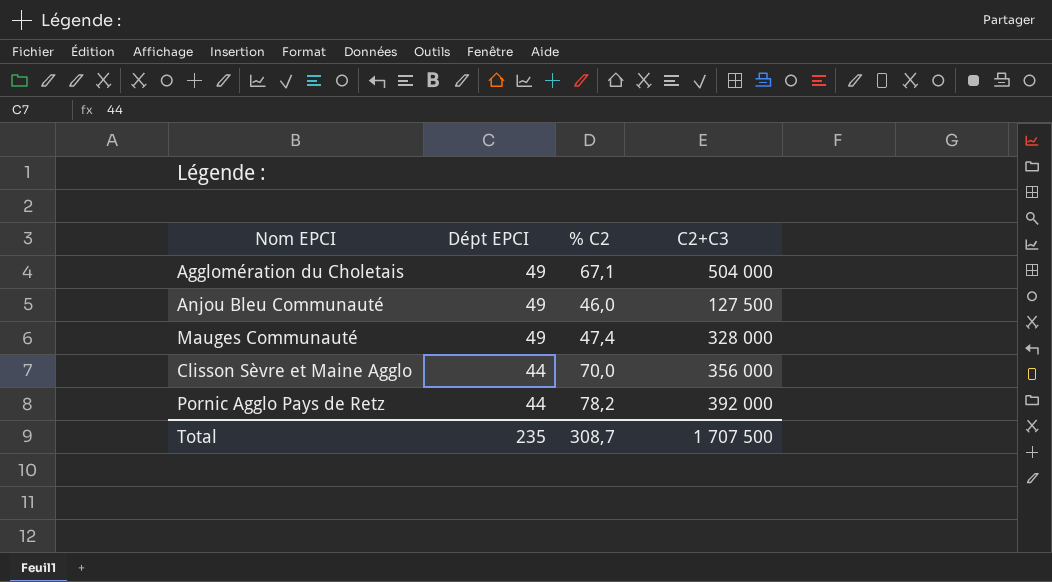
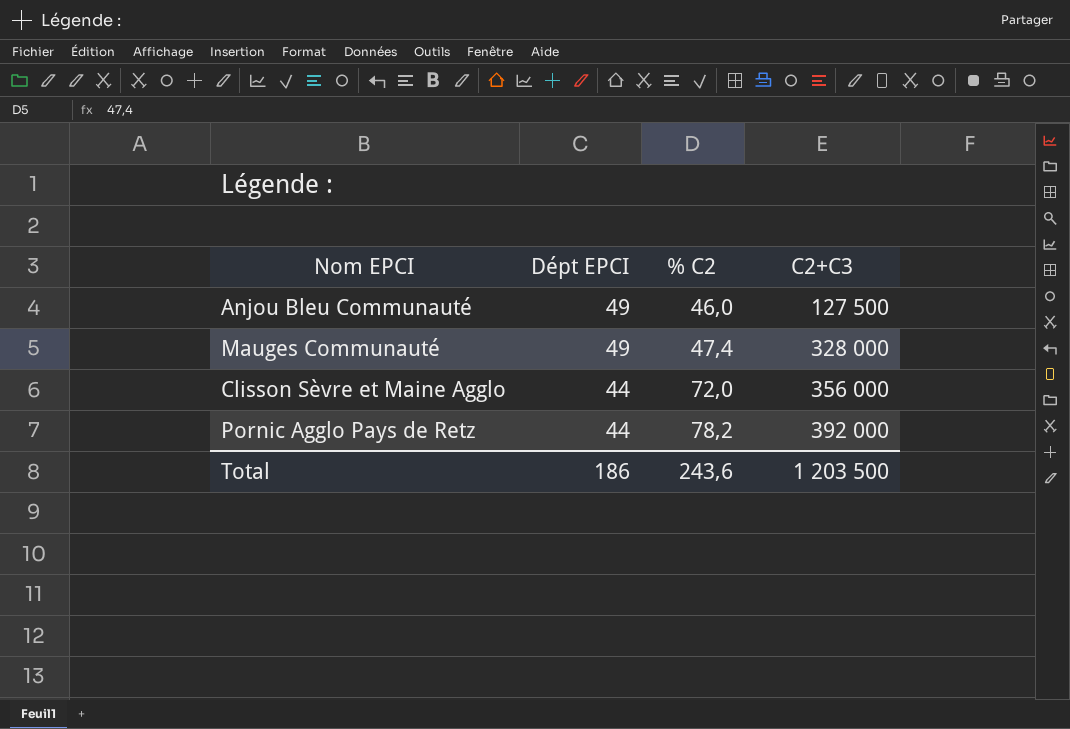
row Agglomération du Choletais: 49 | 67,1 | 504 000 -> none
Clisson Sèvre et Maine Agglo | % C2: 70,0 -> 72,0
Total | Dépt EPCI: 235 -> 186
Total | % C2: 308,7 -> 243,6
Total | C2+C3: 1 707 500 -> 1 203 500

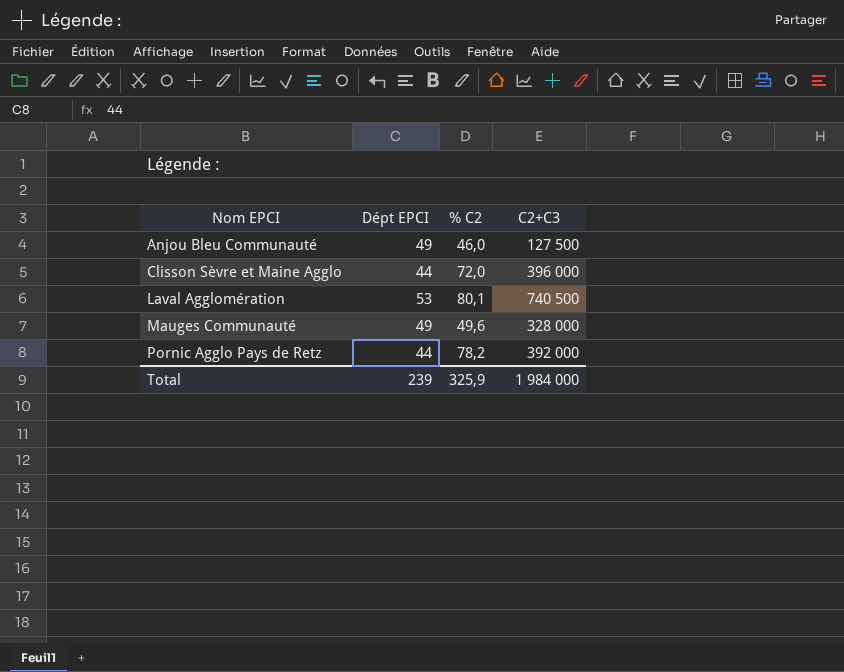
row order: Dépt EPCI descending -> Nom EPCI ascending
Clisson Sèvre et Maine Agglo | C2+C3: 356 000 -> 396 000
row Laval Agglomération: none -> 53 | 80,1 | 740 500
Mauges Communauté | % C2: 47,4 -> 49,6
Total | Dépt EPCI: 186 -> 239
Total | % C2: 243,6 -> 325,9
Total | C2+C3: 1 203 500 -> 1 984 000

